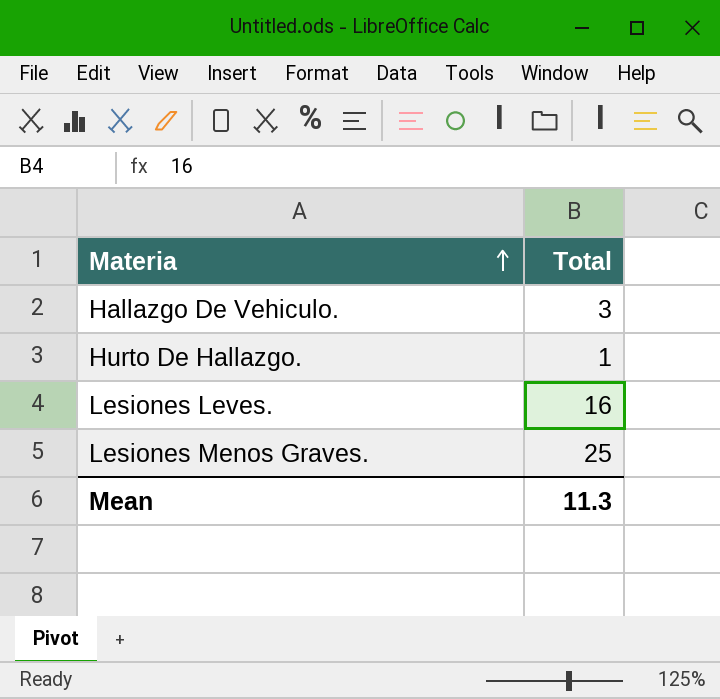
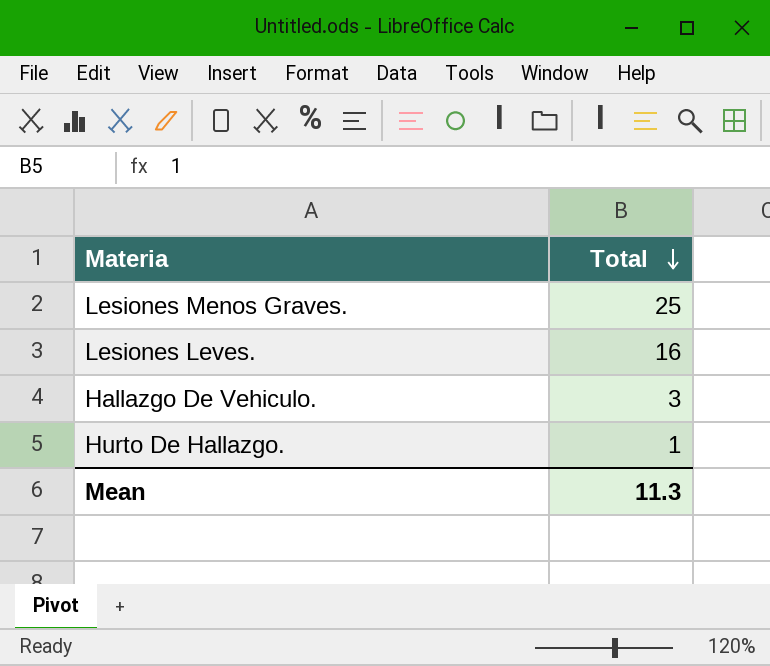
row order: Materia ascending -> Total descending

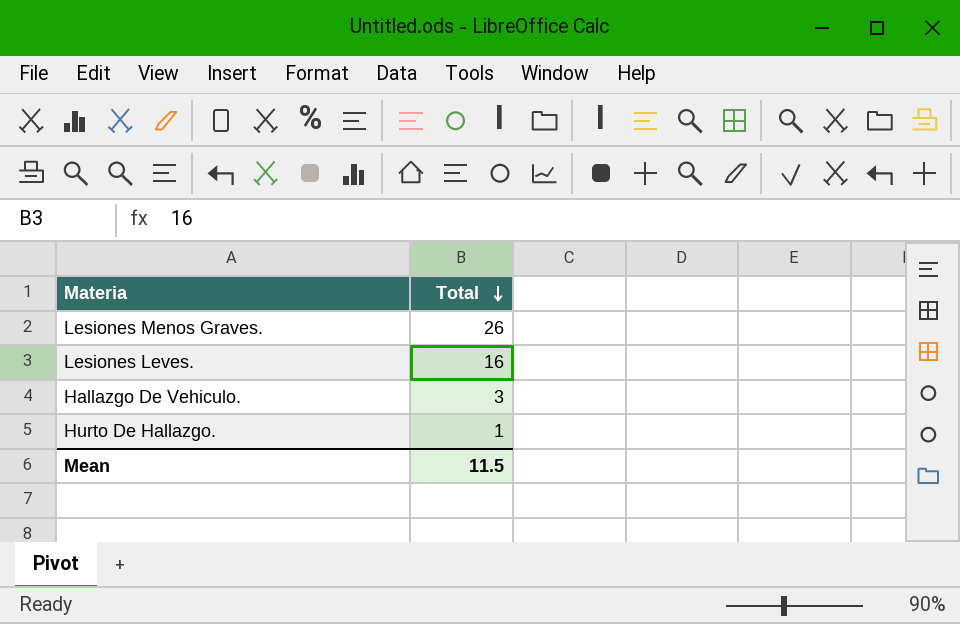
Lesiones Menos Graves. | Total: 25 -> 26
Mean | Total: 11.3 -> 11.5

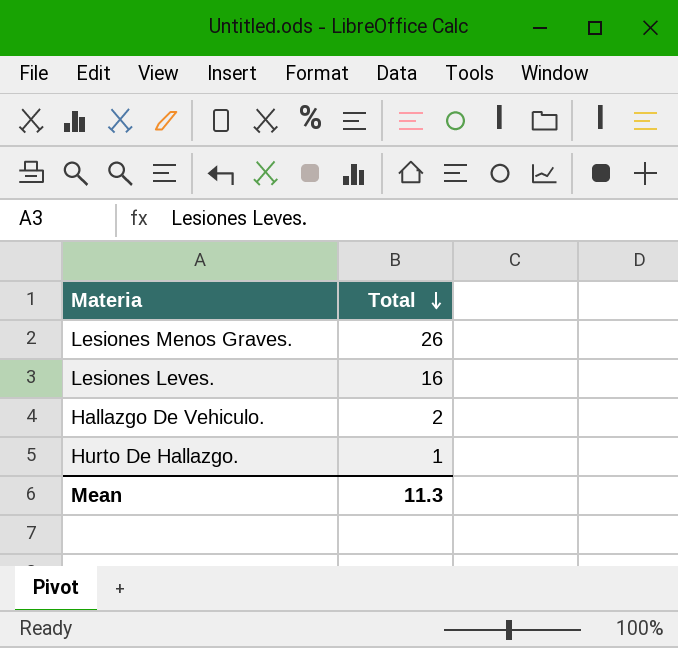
Hallazgo De Vehiculo. | Total: 3 -> 2
Mean | Total: 11.5 -> 11.3

